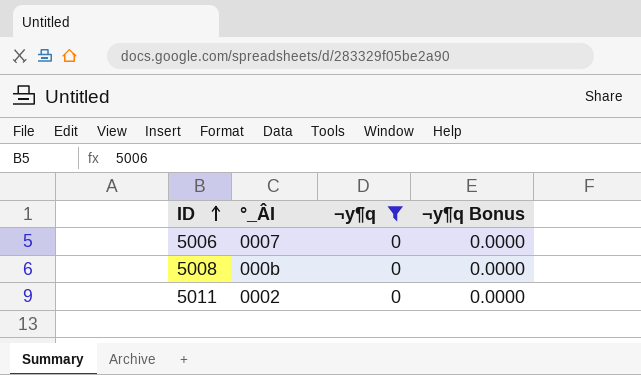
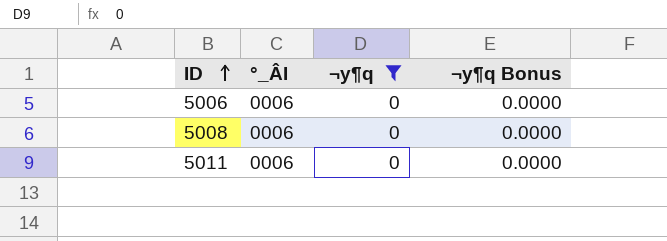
5006 | °_ÂI: 0007 -> 0006
5008 | °_ÂI: 000b -> 0006
5011 | °_ÂI: 0002 -> 0006

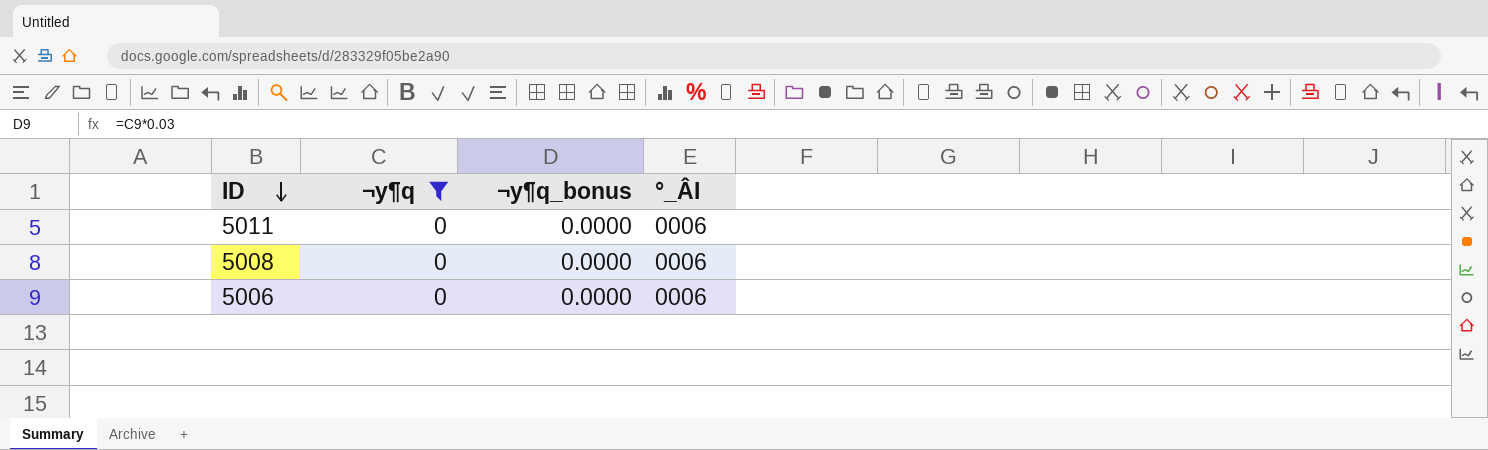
row order: ID ascending -> ID descending
column name: ¬y¶q Bonus -> ¬y¶q_bonus
column °_ÂI | position: 2 -> 4

